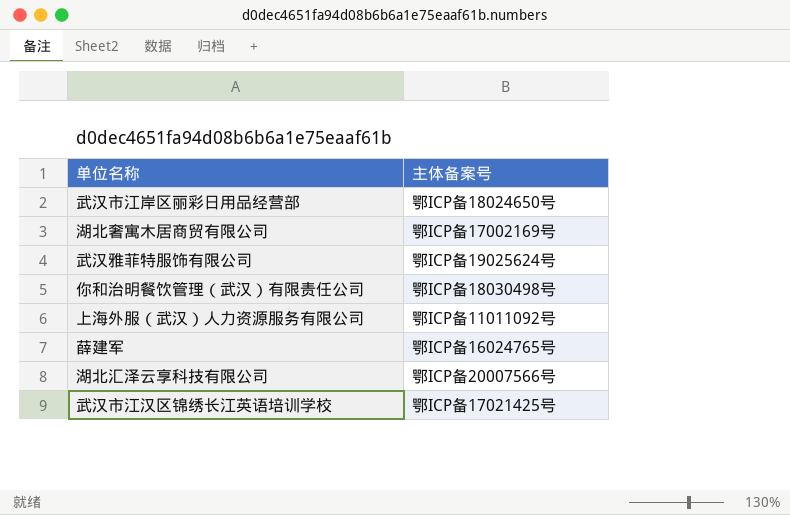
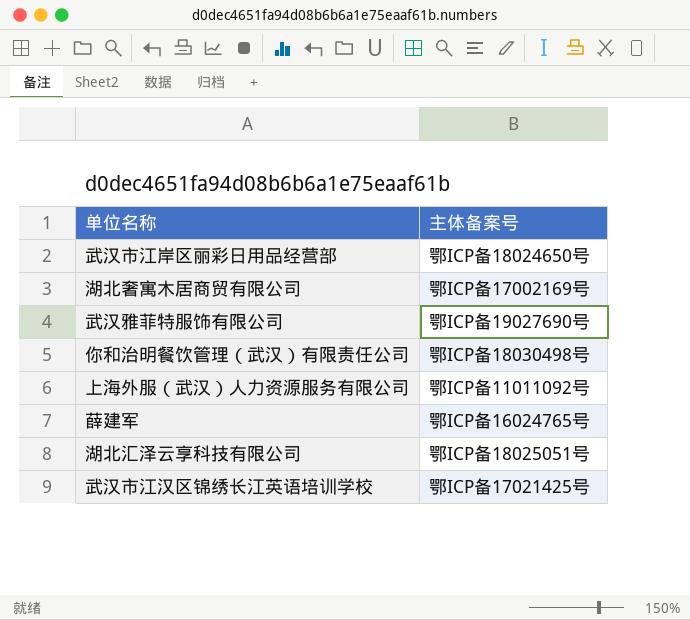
武汉雅菲特服饰有限公司 | 主体备案号: 鄂ICP备19025624号 -> 鄂ICP备19027690号
湖北汇泽云享科技有限公司 | 主体备案号: 鄂ICP备20007566号 -> 鄂ICP备18025051号

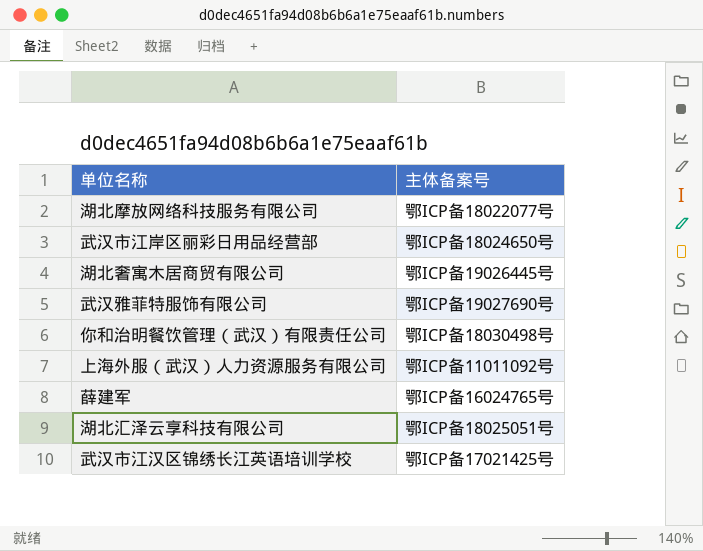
row 湖北摩放网络科技服务有限公司: none -> 鄂ICP备18022077号
湖北奢寓木居商贸有限公司 | 主体备案号: 鄂ICP备17002169号 -> 鄂ICP备19026445号

